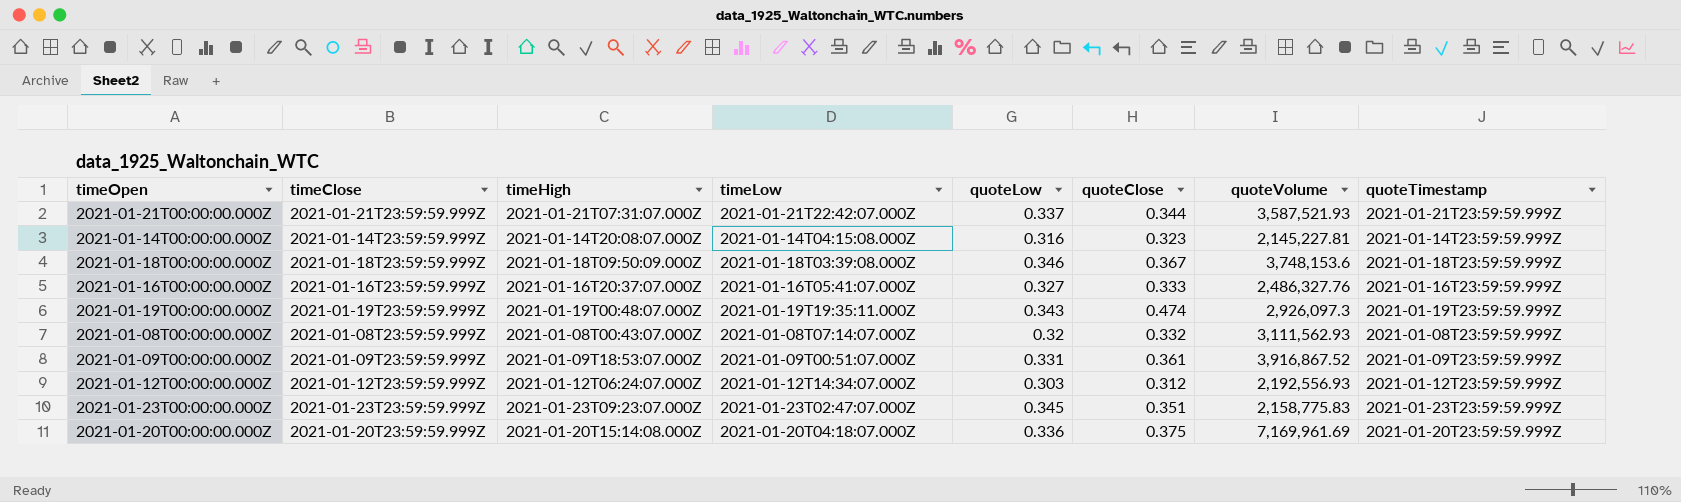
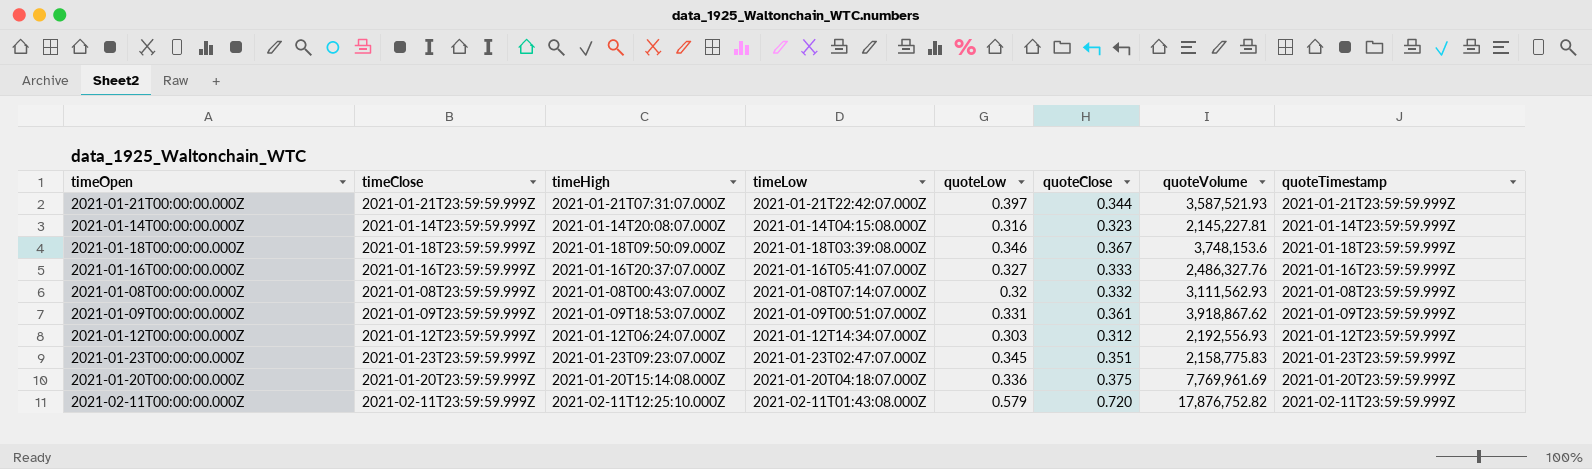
row 2021-01-19T00:00:00.000Z: 2021-01-19T23:59:59.999Z | 2021-01-19T00:48:07.000Z | 2021-01-19T19:35:11.000Z | 0.343 | 0.474 | 2,926,097.3 | 2021-01-19T23:59:59.999Z -> none
2021-01-21T00:00:00.000Z | quoteLow: 0.337 -> 0.397
2021-01-09T00:00:00.000Z | quoteVolume: 3,916,867.52 -> 3,918,867.62
2021-01-20T00:00:00.000Z | quoteVolume: 7,169,961.69 -> 7,769,961.69
row 2021-02-11T00:00:00.000Z: none -> 2021-02-11T23:59:59.999Z | 2021-02-11T12:25:10.000Z | 2021-02-11T01:43:08.000Z | 0.579 | 0.720 | 17,876,752.82 | 2021-02-11T23:59:59.999Z

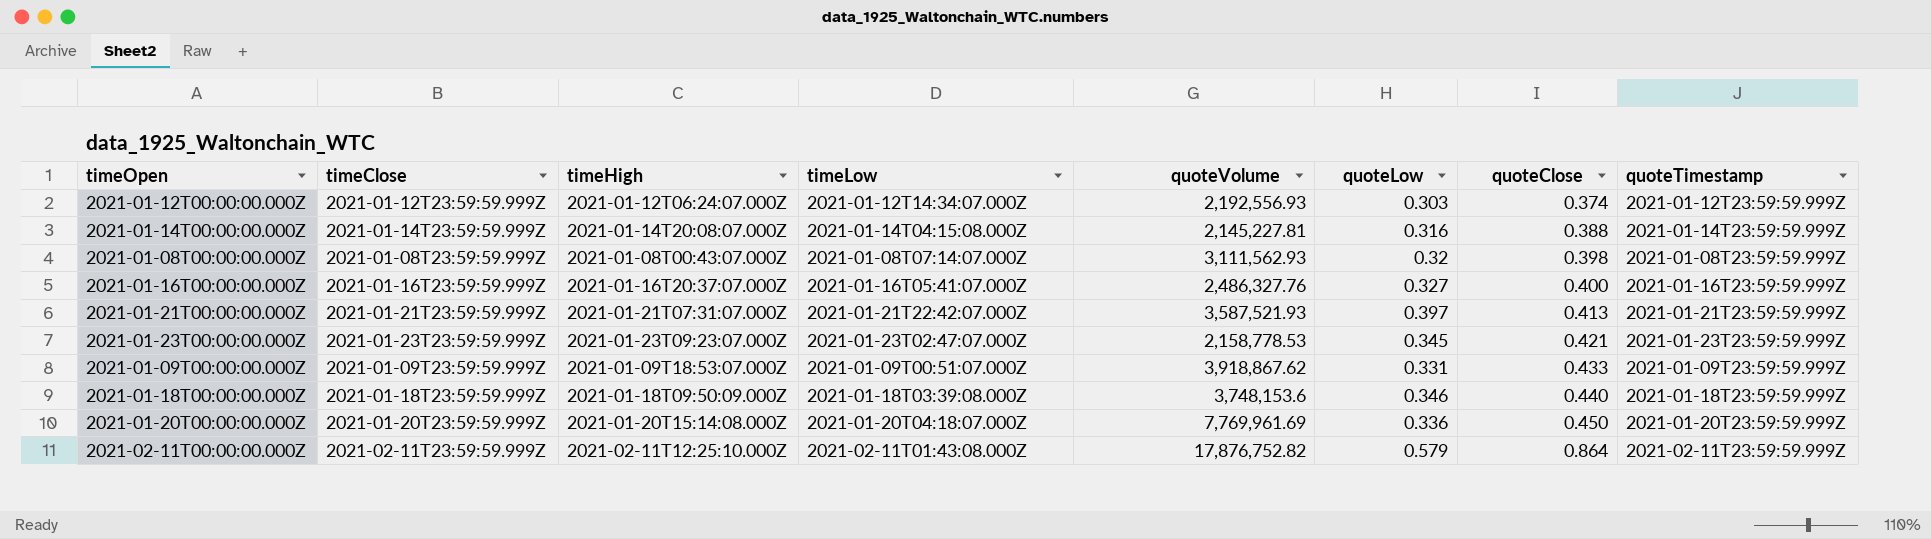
row order: none -> quoteClose ascending
column quoteVolume | position: 7 -> 5
2021-01-12T00:00:00.000Z | quoteClose: 0.312 -> 0.374
2021-01-14T00:00:00.000Z | quoteClose: 0.323 -> 0.388
2021-01-08T00:00:00.000Z | quoteClose: 0.332 -> 0.398
2021-01-16T00:00:00.000Z | quoteClose: 0.333 -> 0.400
2021-01-21T00:00:00.000Z | quoteClose: 0.344 -> 0.413
2021-01-23T00:00:00.000Z | quoteVolume: 2,158,775.83 -> 2,158,778.53
2021-01-23T00:00:00.000Z | quoteClose: 0.351 -> 0.421
2021-01-09T00:00:00.000Z | quoteClose: 0.361 -> 0.433
2021-01-18T00:00:00.000Z | quoteClose: 0.367 -> 0.440
2021-01-20T00:00:00.000Z | quoteClose: 0.375 -> 0.450
2021-02-11T00:00:00.000Z | quoteClose: 0.720 -> 0.864

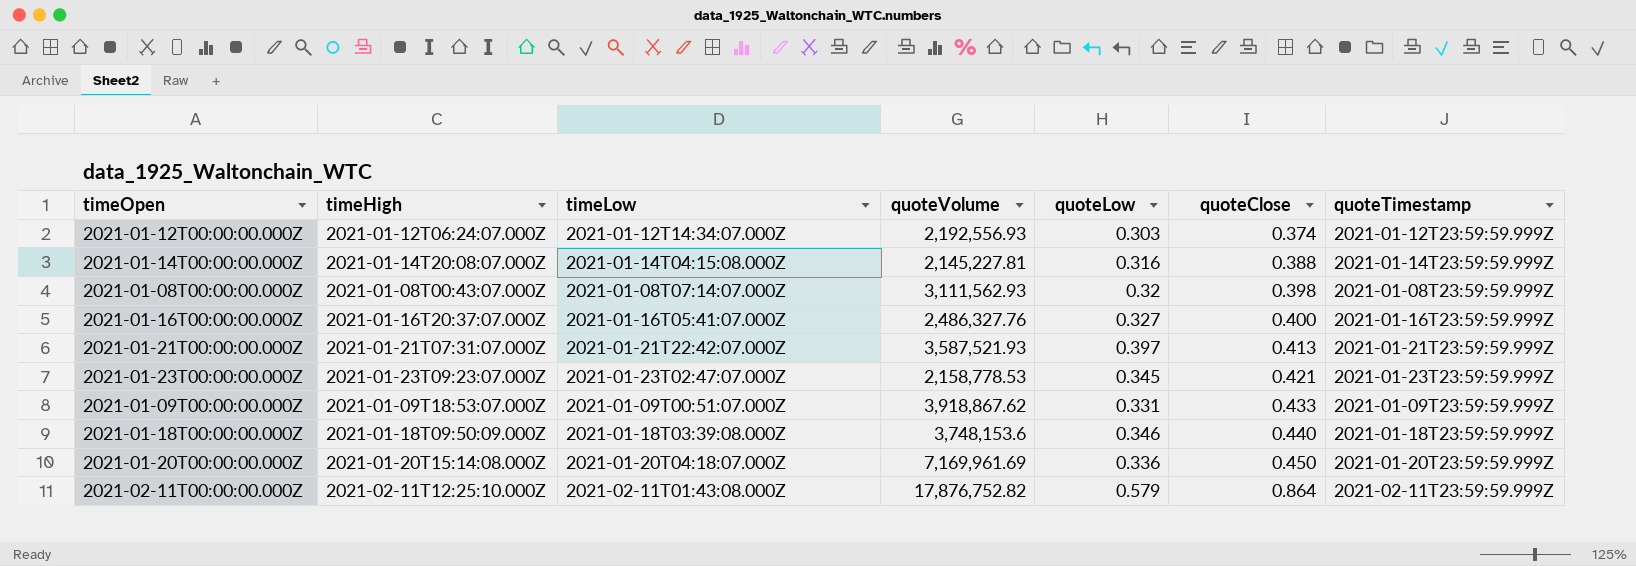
column timeClose | position: 2 -> none
2021-01-20T00:00:00.000Z | quoteVolume: 7,769,961.69 -> 7,169,961.69

